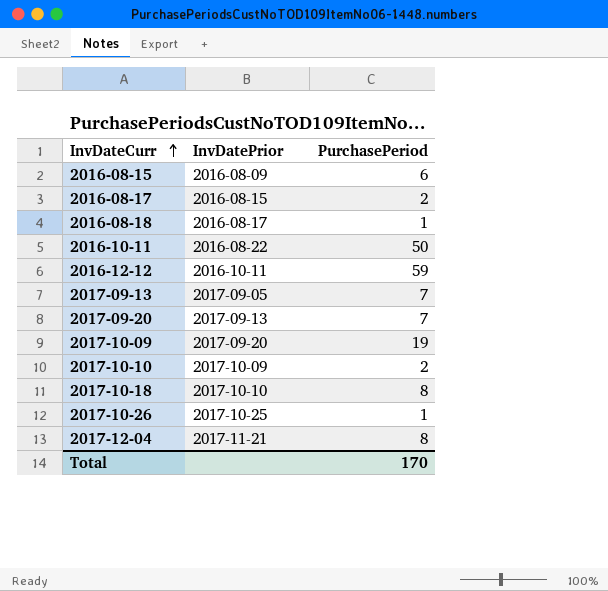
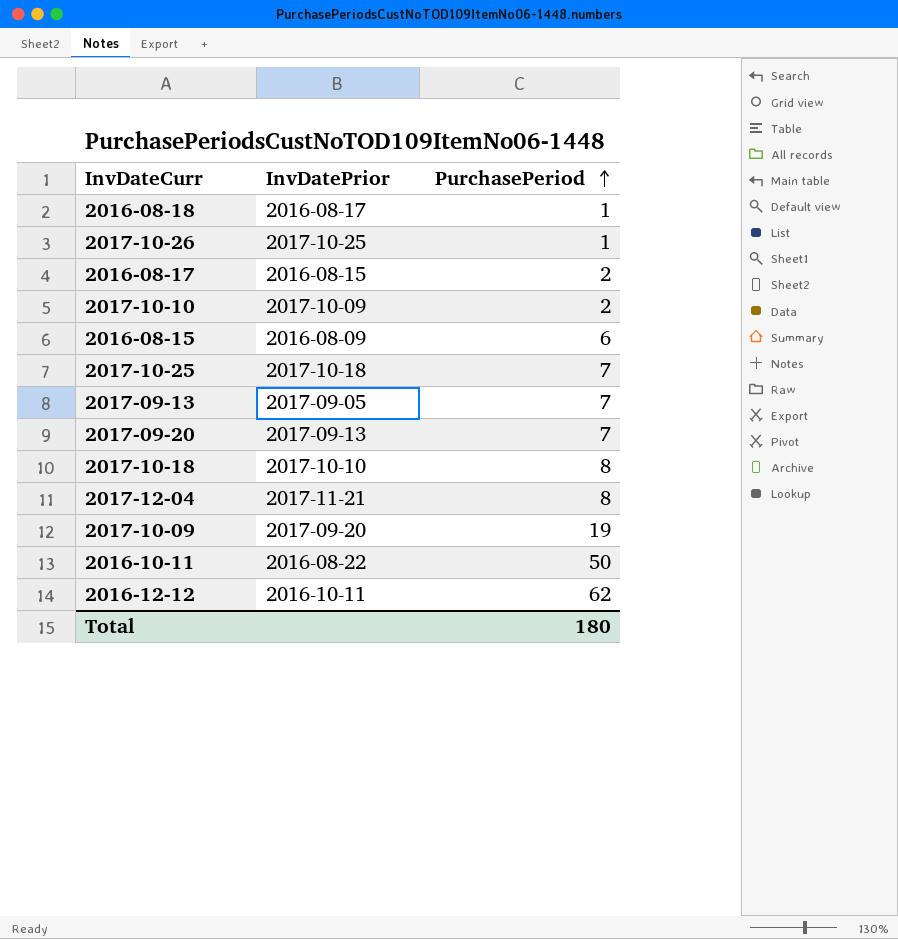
row order: InvDateCurr ascending -> PurchasePeriod ascending
row 2017-10-25: none -> 2017-10-18 | 7
2016-12-12 | PurchasePeriod: 59 -> 62
Total | PurchasePeriod: 170 -> 180

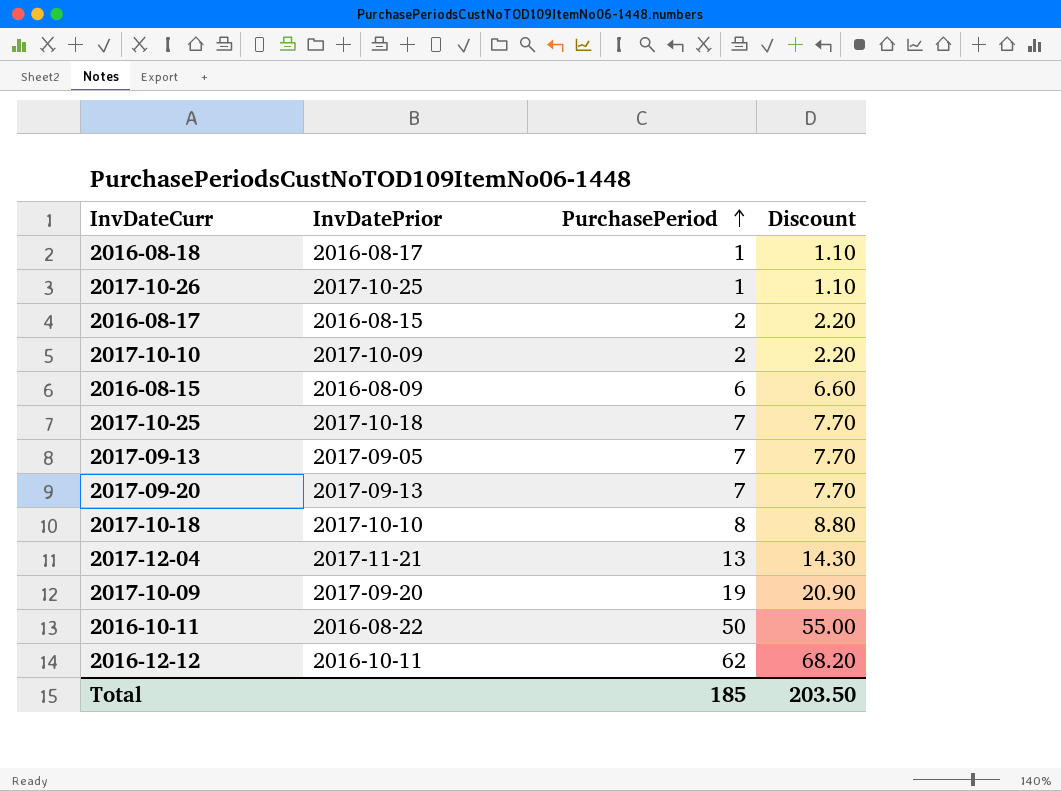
column Discount | formula: none -> [PurchasePeriod] * 1.1
2017-12-04 | PurchasePeriod: 8 -> 13
Total | PurchasePeriod: 180 -> 185

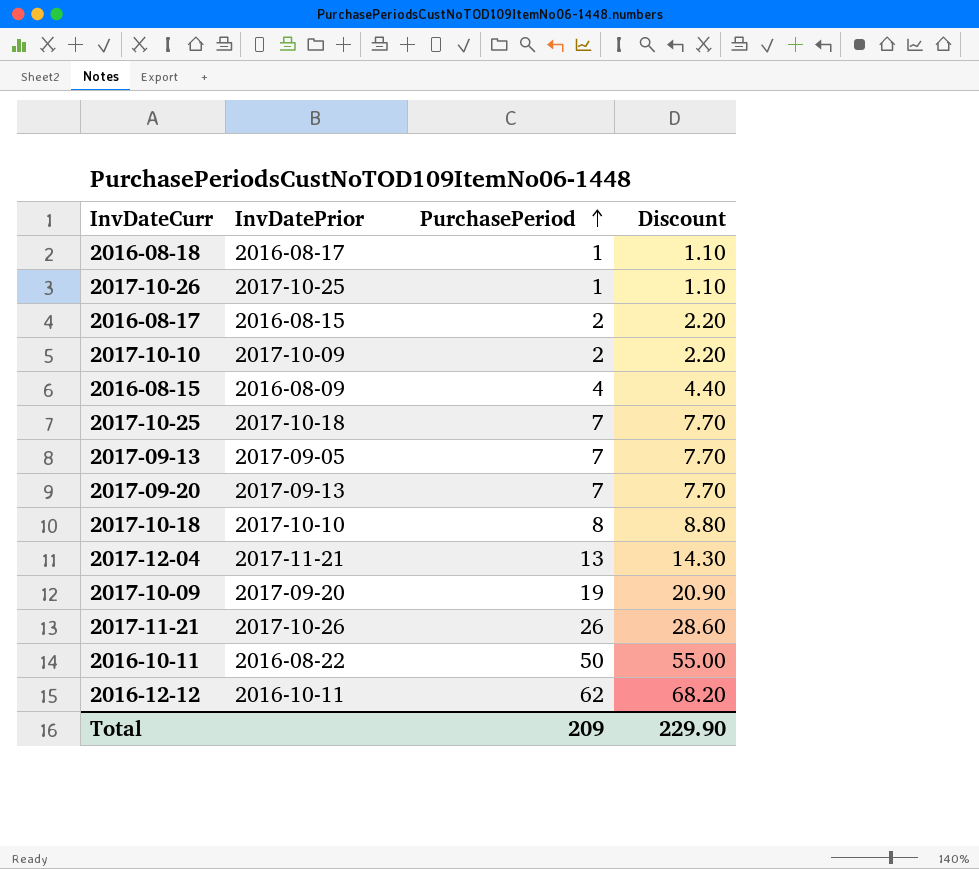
2016-08-15 | PurchasePeriod: 6 -> 4
2016-08-15 | Discount: 6.60 -> 4.40
row 2017-11-21: none -> 2017-10-26 | 26 | 28.60
Total | PurchasePeriod: 185 -> 209
Total | Discount: 203.50 -> 229.90

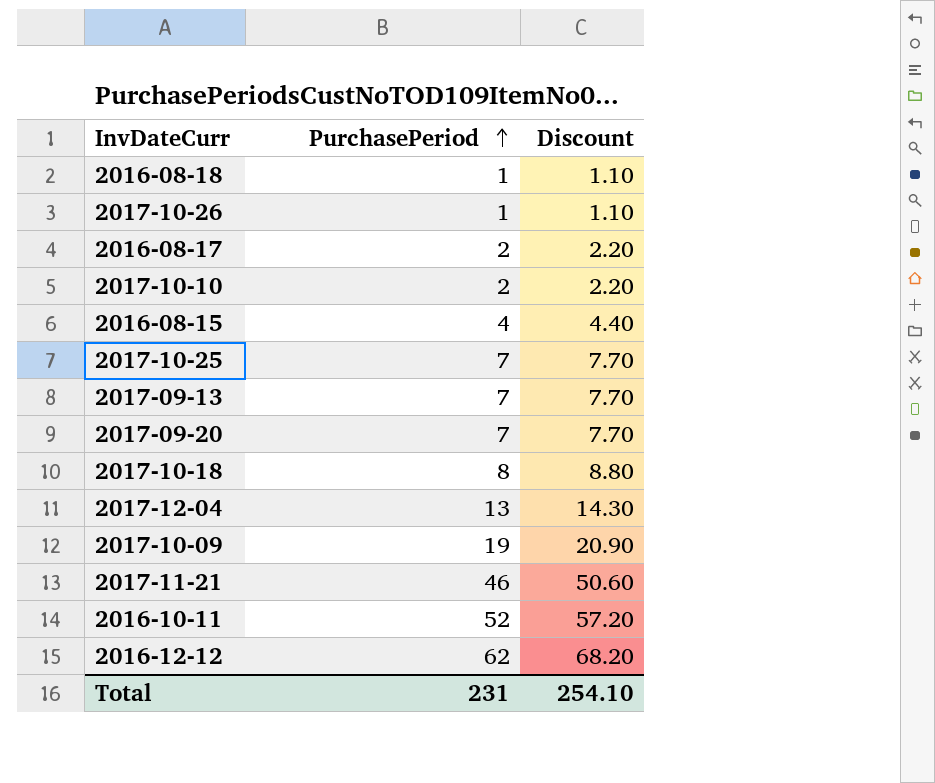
column InvDatePrior | position: 2 -> none
2017-11-21 | PurchasePeriod: 26 -> 46
2017-11-21 | Discount: 28.60 -> 50.60
2016-10-11 | PurchasePeriod: 50 -> 52
2016-10-11 | Discount: 55.00 -> 57.20
Total | PurchasePeriod: 209 -> 231
Total | Discount: 229.90 -> 254.10

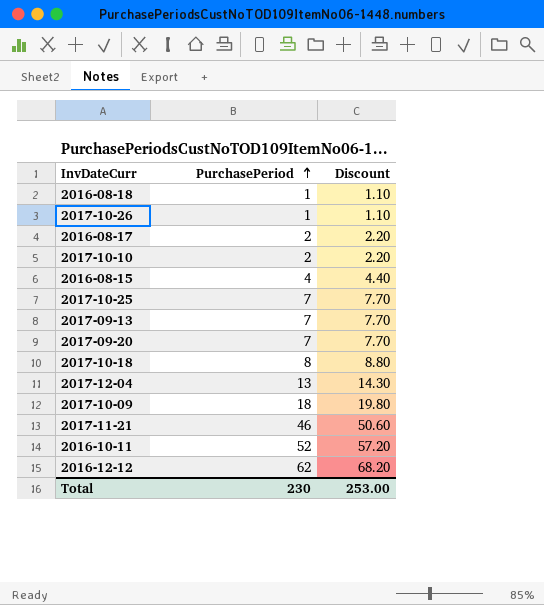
2017-10-09 | PurchasePeriod: 19 -> 18
2017-10-09 | Discount: 20.90 -> 19.80
Total | PurchasePeriod: 231 -> 230
Total | Discount: 254.10 -> 253.00

